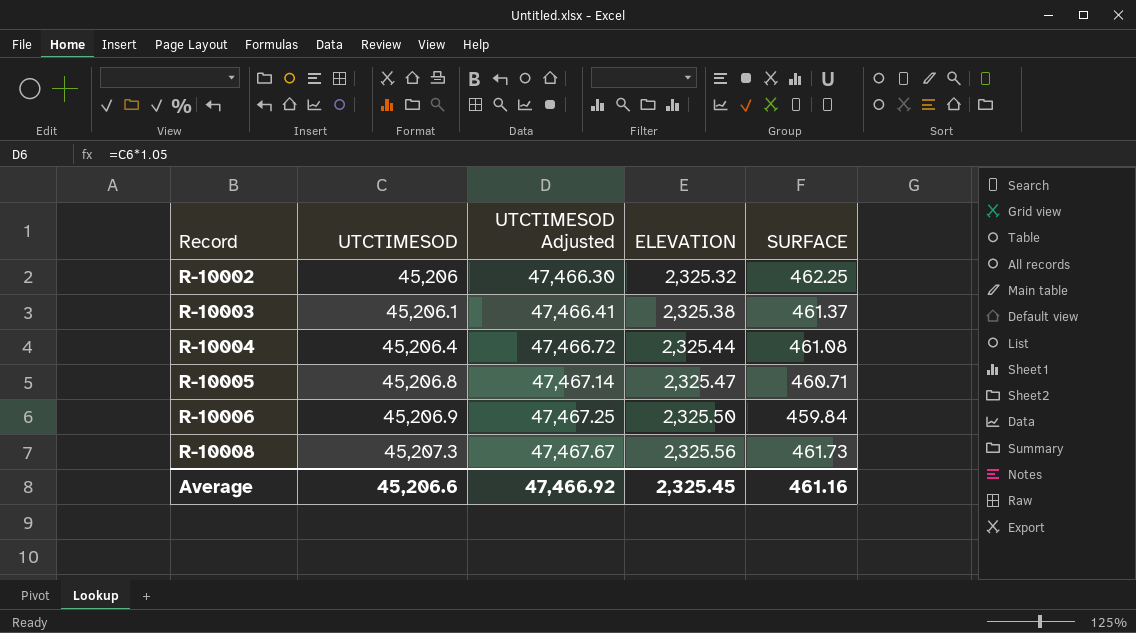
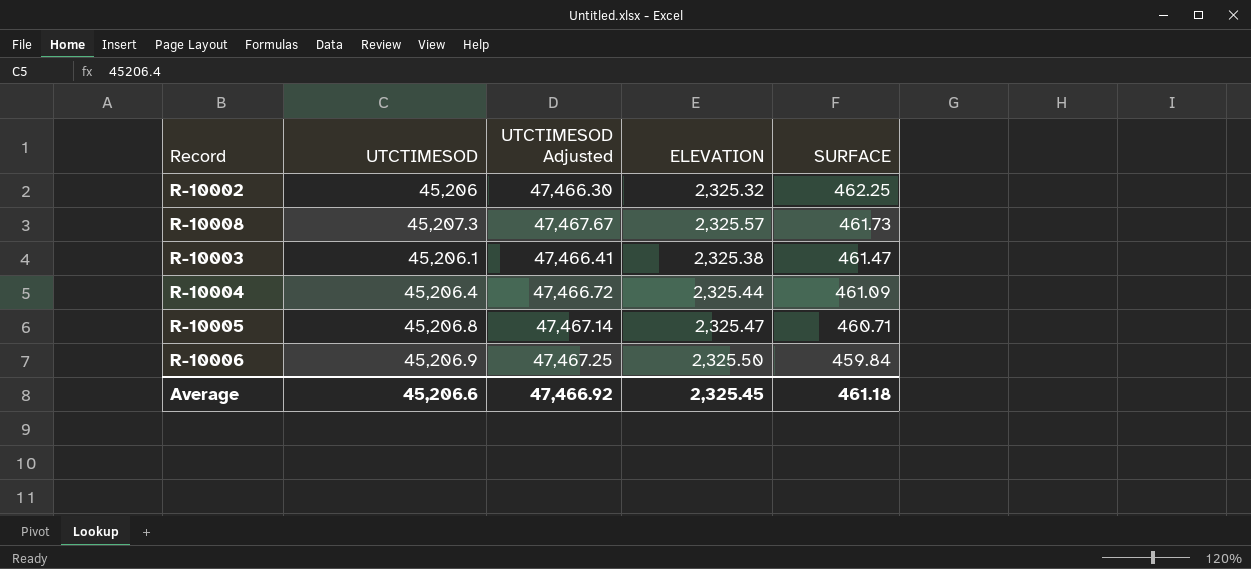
row order: Record ascending -> SURFACE descending
R-10008 | ELEVATION: 2,325.56 -> 2,325.57
R-10003 | SURFACE: 461.37 -> 461.47
R-10004 | SURFACE: 461.08 -> 461.09
Average | SURFACE: 461.16 -> 461.18

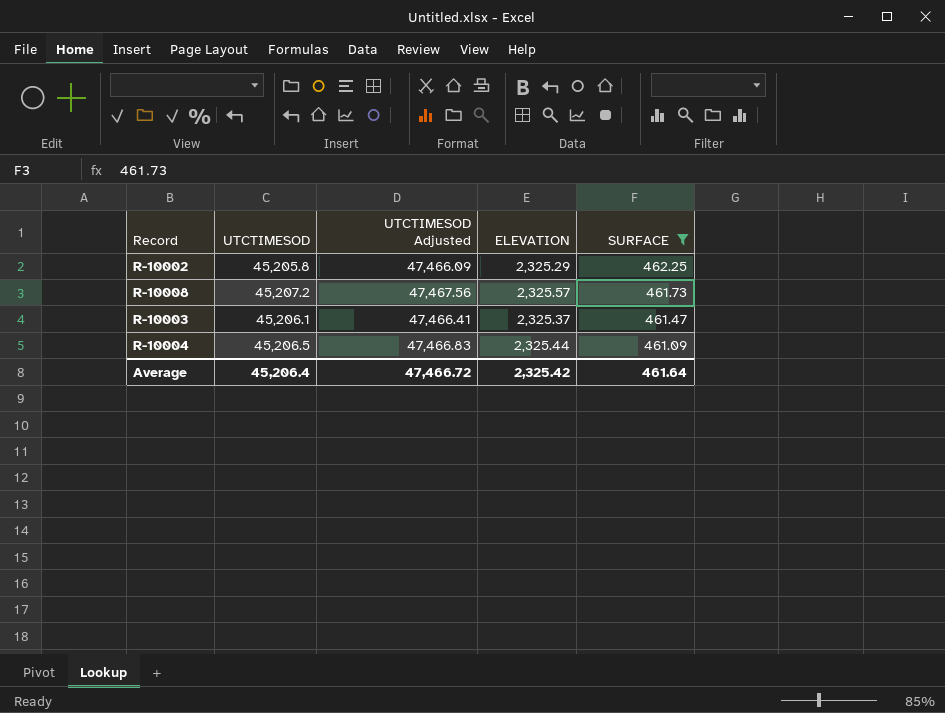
filter: none -> SURFACE >= 461.09
R-10002 | UTCTIMESOD: 45,206 -> 45,205.8
R-10002 | UTCTIMESOD Adjusted: 47,466.30 -> 47,466.09
R-10002 | ELEVATION: 2,325.32 -> 2,325.29
R-10008 | UTCTIMESOD: 45,207.3 -> 45,207.2
R-10008 | UTCTIMESOD Adjusted: 47,467.67 -> 47,467.56
R-10003 | ELEVATION: 2,325.38 -> 2,325.37
R-10004 | UTCTIMESOD: 45,206.4 -> 45,206.5
R-10004 | UTCTIMESOD Adjusted: 47,466.72 -> 47,466.83
Average | UTCTIMESOD: 45,206.6 -> 45,206.4
Average | UTCTIMESOD Adjusted: 47,466.92 -> 47,466.72
Average | ELEVATION: 2,325.45 -> 2,325.42
Average | SURFACE: 461.18 -> 461.64

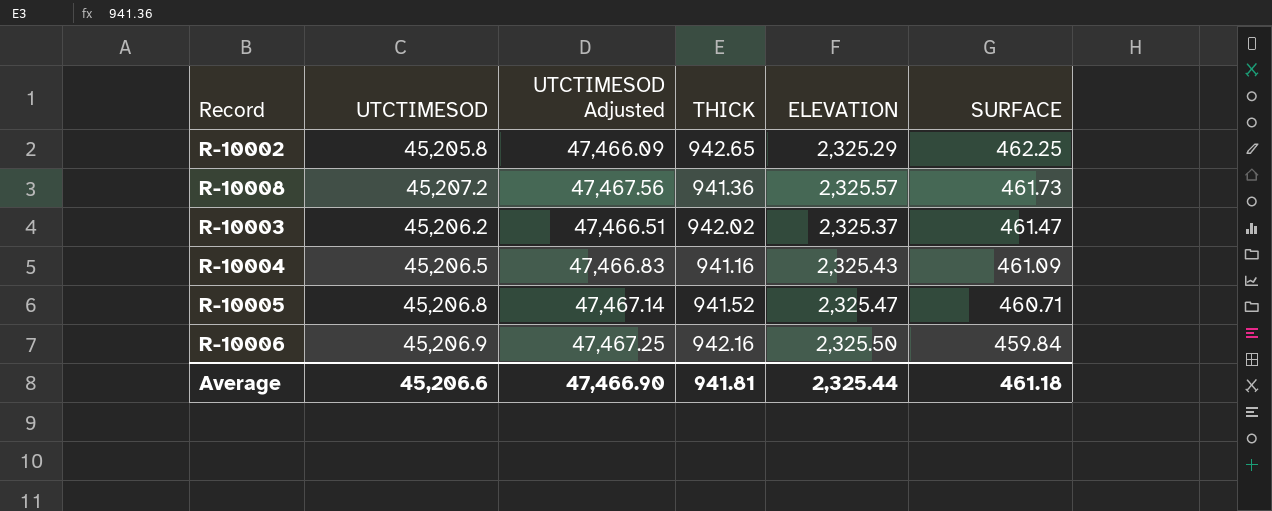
filter: SURFACE >= 461.09 -> none
column THICK | position: none -> 4
R-10003 | UTCTIMESOD: 45,206.1 -> 45,206.2
R-10003 | UTCTIMESOD Adjusted: 47,466.41 -> 47,466.51
R-10004 | ELEVATION: 2,325.44 -> 2,325.43
Average | UTCTIMESOD: 45,206.4 -> 45,206.6
Average | UTCTIMESOD Adjusted: 47,466.72 -> 47,466.90
Average | ELEVATION: 2,325.42 -> 2,325.44
Average | SURFACE: 461.64 -> 461.18

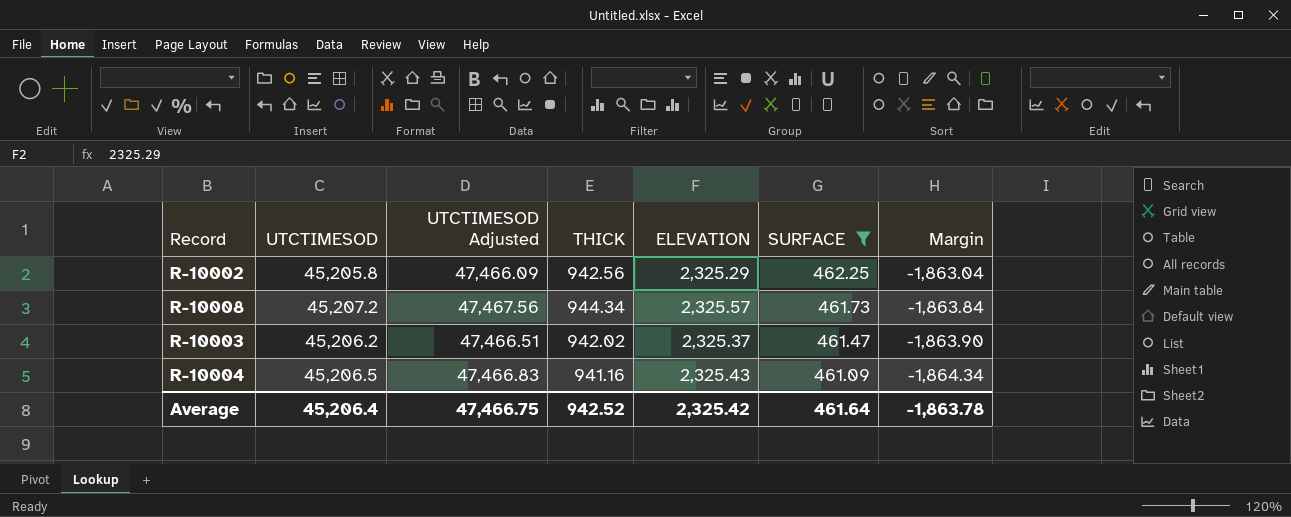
filter: none -> SURFACE >= 461.09
column Margin | formula: none -> [SURFACE] - [ELEVATION]
R-10002 | THICK: 942.65 -> 942.56
R-10008 | THICK: 941.36 -> 944.34
Average | UTCTIMESOD: 45,206.6 -> 45,206.4
Average | UTCTIMESOD Adjusted: 47,466.90 -> 47,466.75
Average | THICK: 941.81 -> 942.52
Average | ELEVATION: 2,325.44 -> 2,325.42
Average | SURFACE: 461.18 -> 461.64

